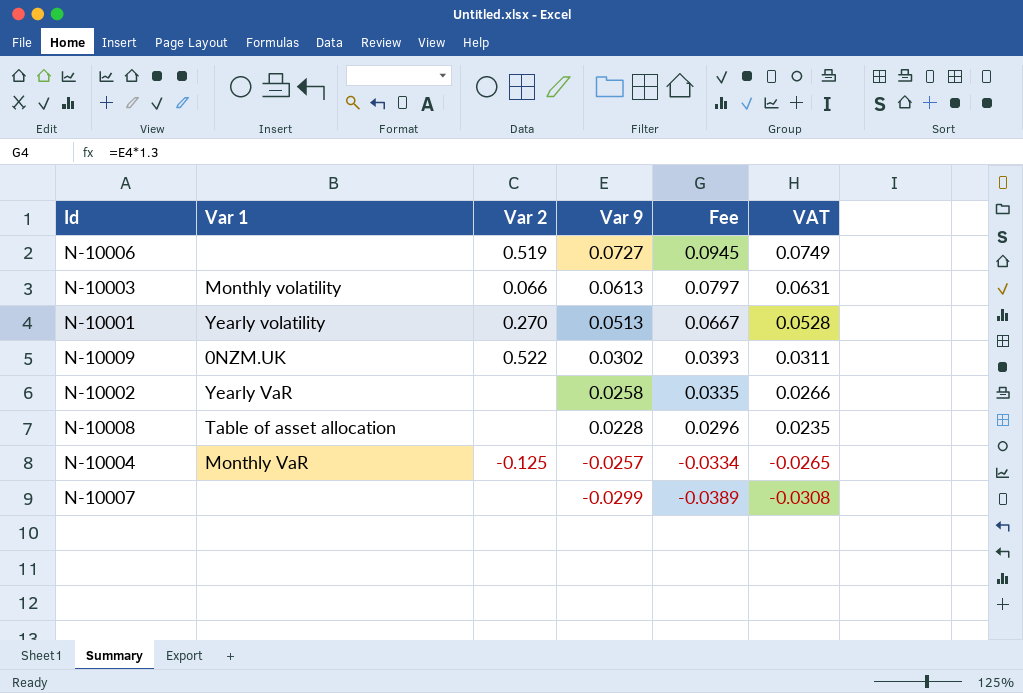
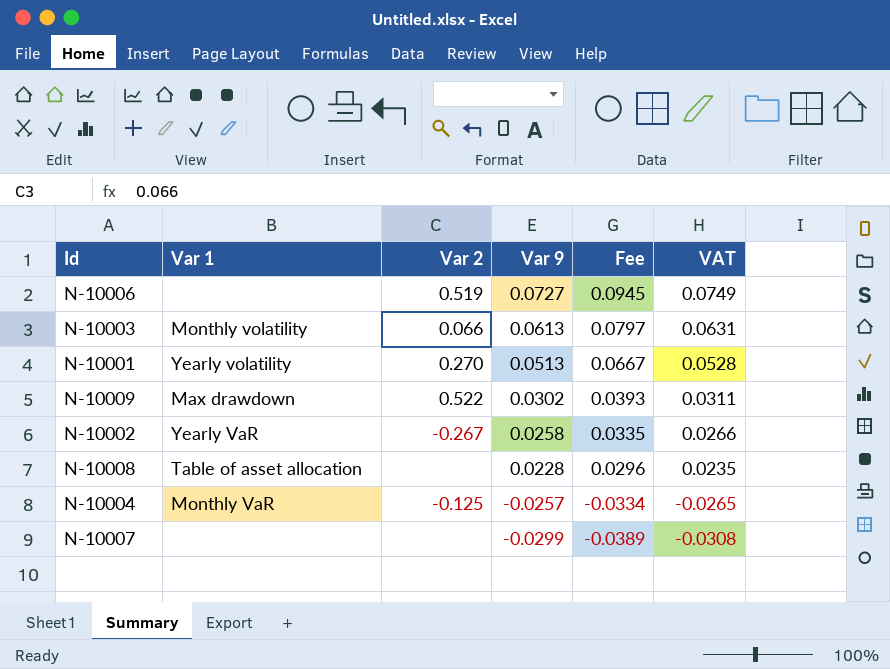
N-10009 | Var 1: 0NZM.UK -> Max drawdown
N-10002 | Var 2: none -> -0.267

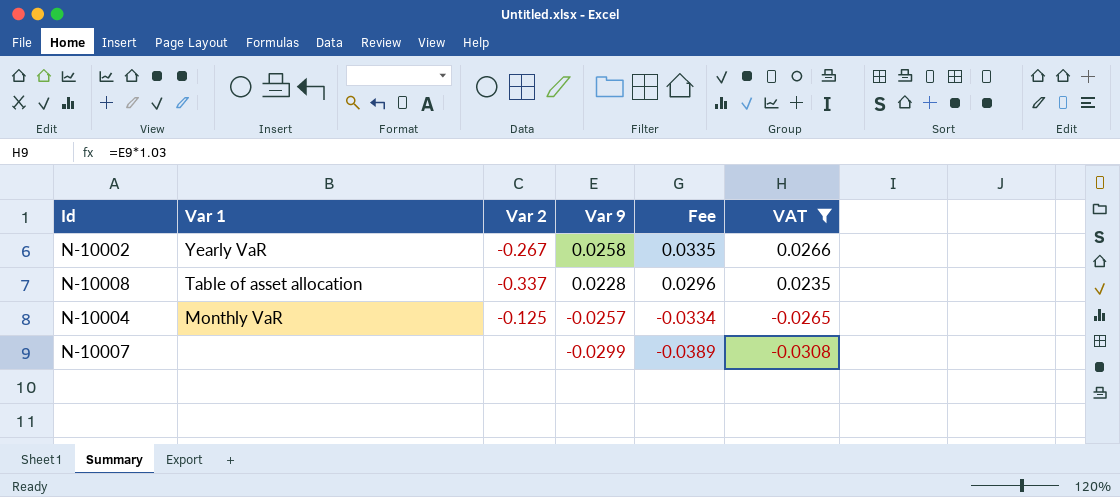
filter: none -> VAT <= 0.0266
N-10008 | Var 2: none -> -0.337

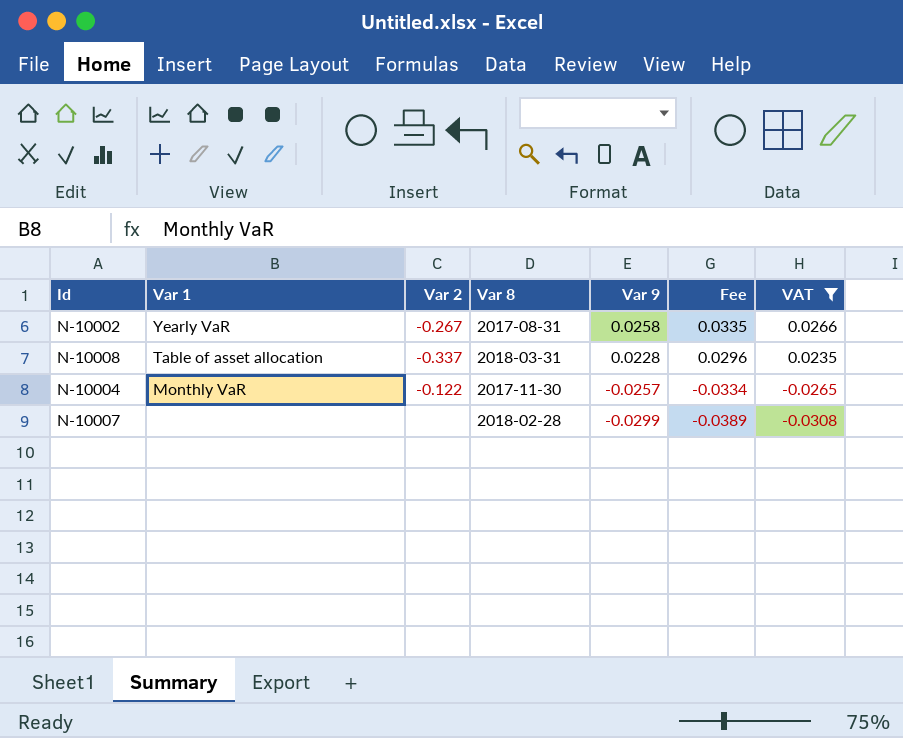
column Var 8 | position: none -> 4
N-10004 | Var 2: -0.125 -> -0.122

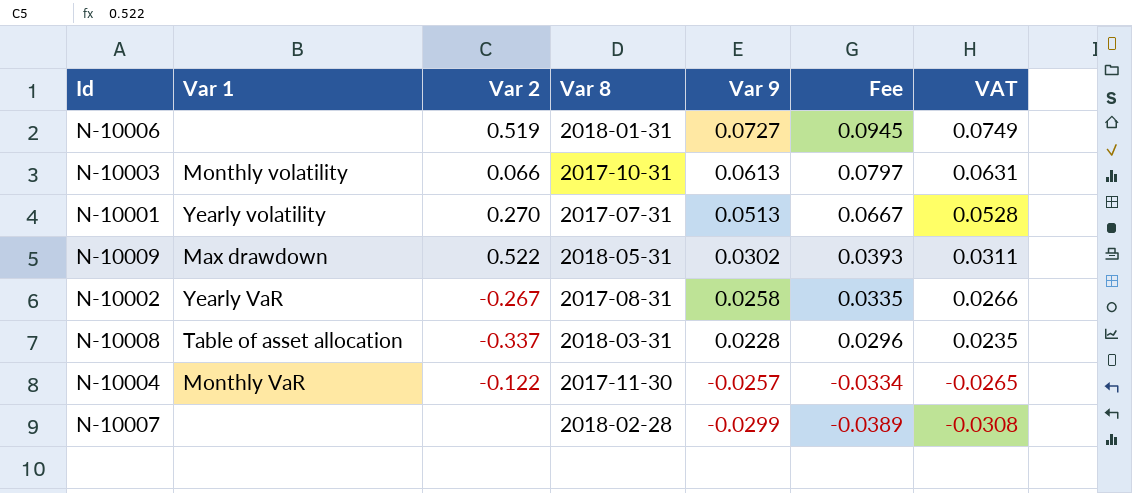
filter: VAT <= 0.0266 -> none

